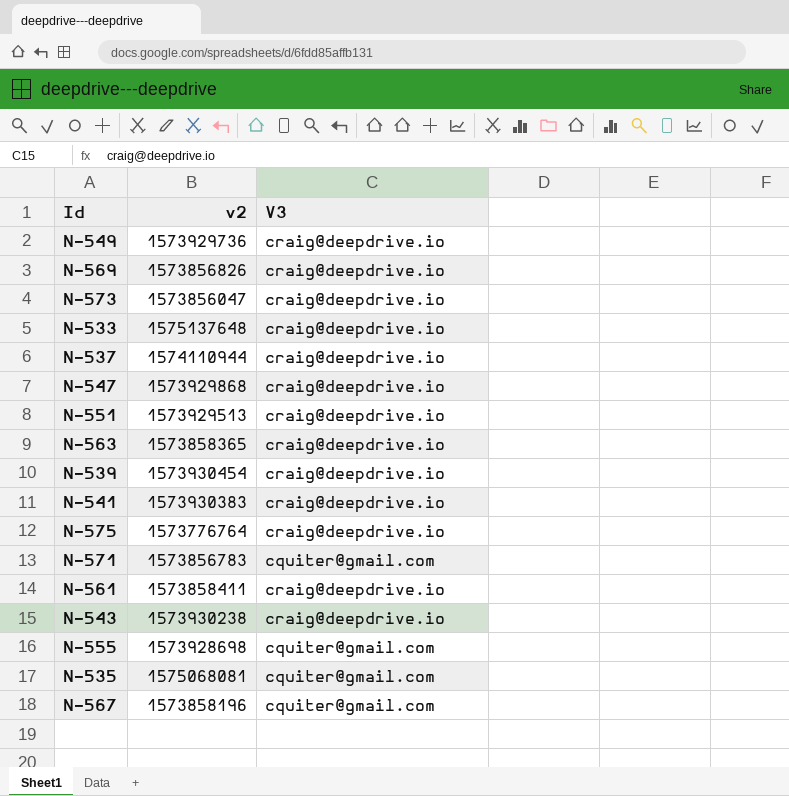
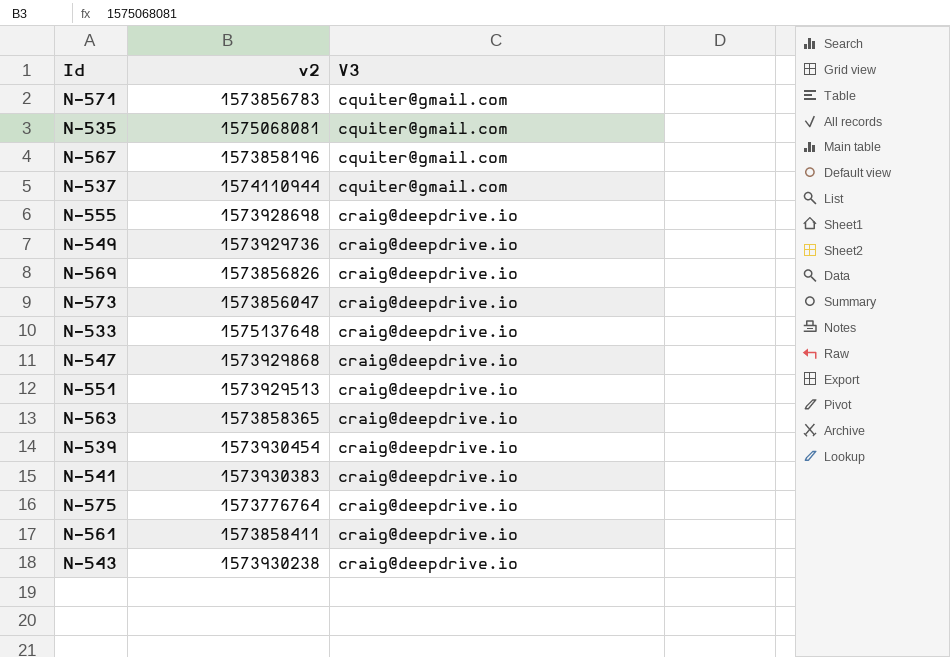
row order: none -> V3 ascending
N-537 | V3: craig@deepdrive.io -> cquiter@gmail.com
N-555 | V3: cquiter@gmail.com -> craig@deepdrive.io

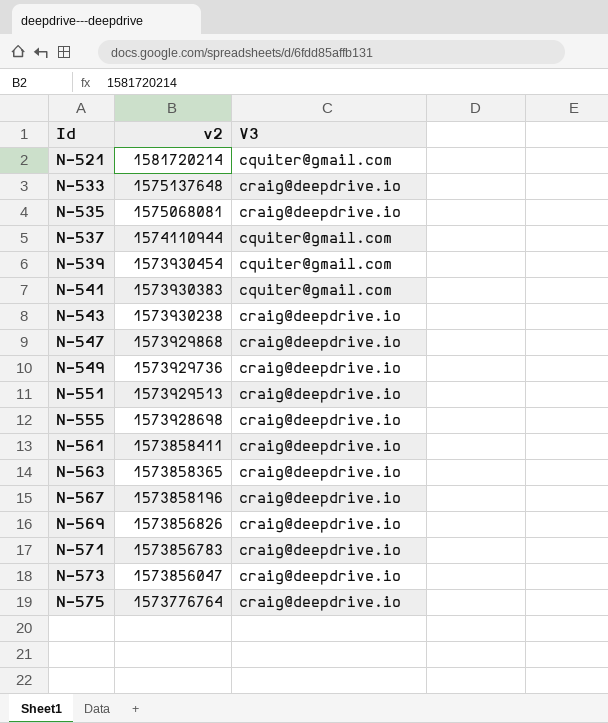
row order: V3 ascending -> Id ascending
row N-521: none -> 1581720214 | cquiter@gmail.com
N-535 | V3: cquiter@gmail.com -> craig@deepdrive.io
N-539 | V3: craig@deepdrive.io -> cquiter@gmail.com
N-541 | V3: craig@deepdrive.io -> cquiter@gmail.com
N-567 | V3: cquiter@gmail.com -> craig@deepdrive.io
N-571 | V3: cquiter@gmail.com -> craig@deepdrive.io

